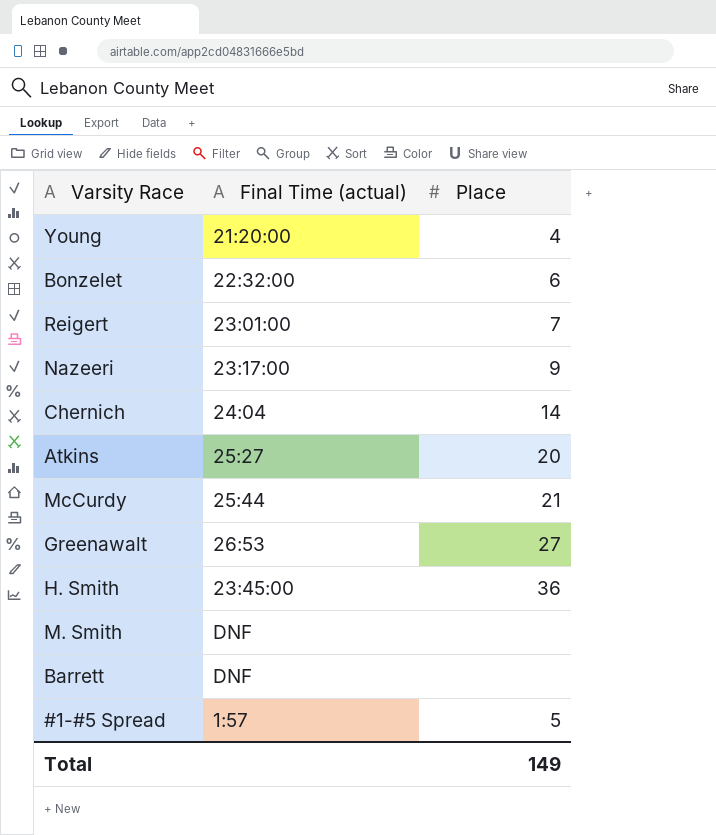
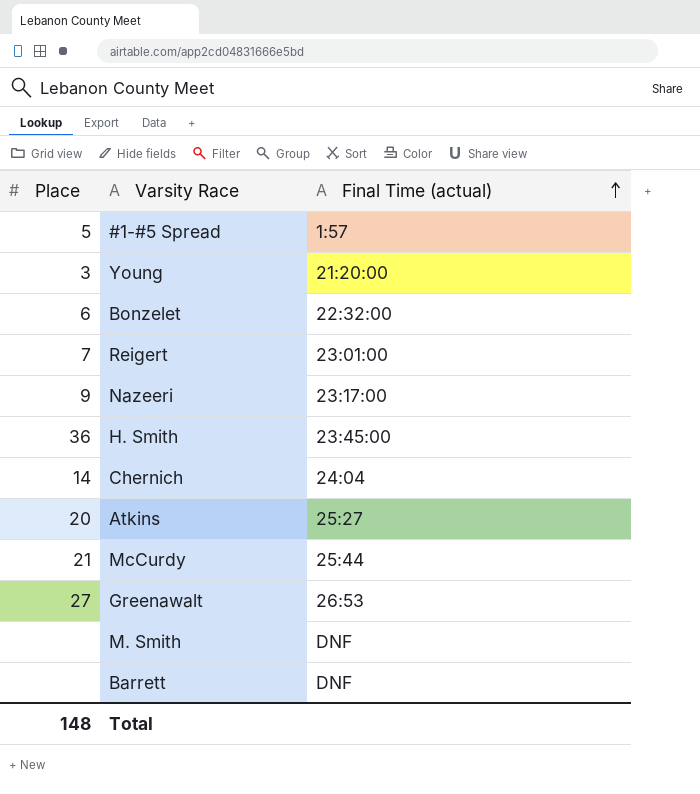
row order: none -> Final Time (actual) ascending
column Place | position: 3 -> 1
Young | Place: 4 -> 3
Total | Place: 149 -> 148

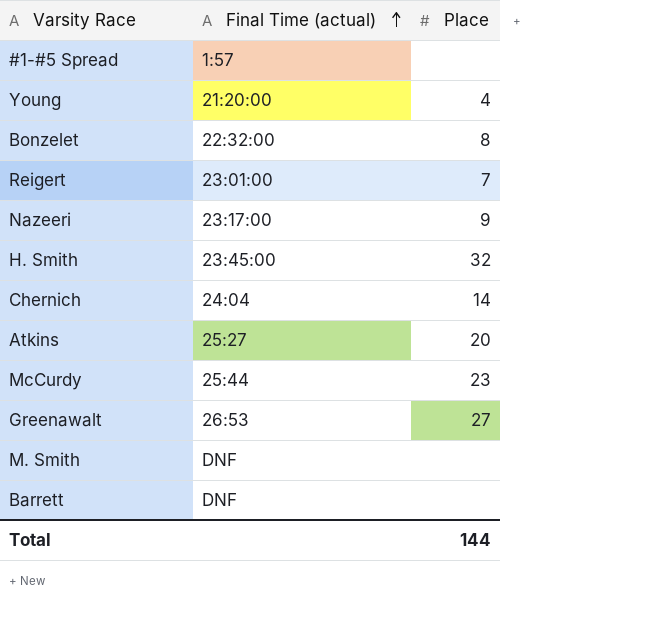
column Place | position: 1 -> 3
#1-#5 Spread | Place: 5 -> none
Young | Place: 3 -> 4
Bonzelet | Place: 6 -> 8
H. Smith | Place: 36 -> 32
McCurdy | Place: 21 -> 23
Total | Place: 148 -> 144

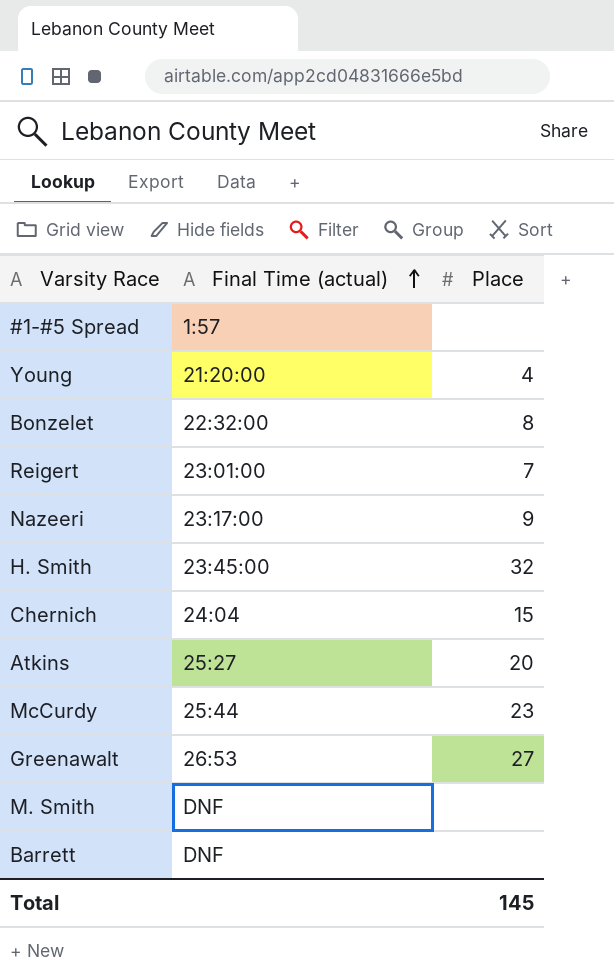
Chernich | Place: 14 -> 15
Total | Place: 144 -> 145

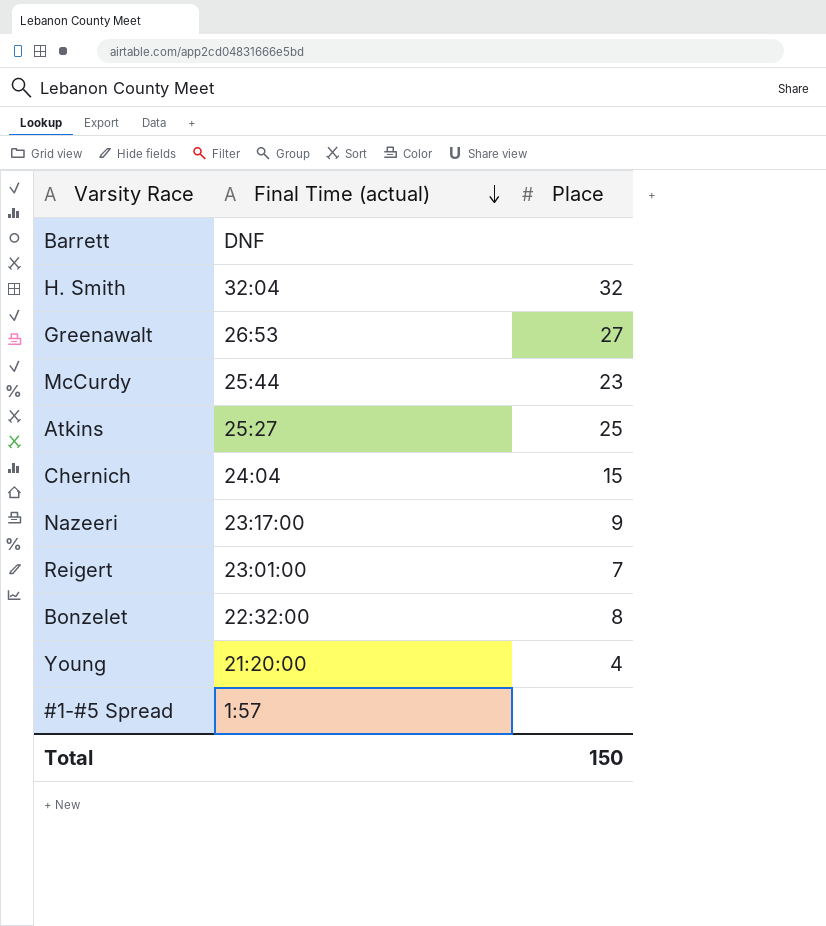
row order: Final Time (actual) ascending -> Final Time (actual) descending
row M. Smith: DNF | none -> none
H. Smith | Final Time (actual): 23:45:00 -> 32:04
Atkins | Place: 20 -> 25
Total | Place: 145 -> 150

